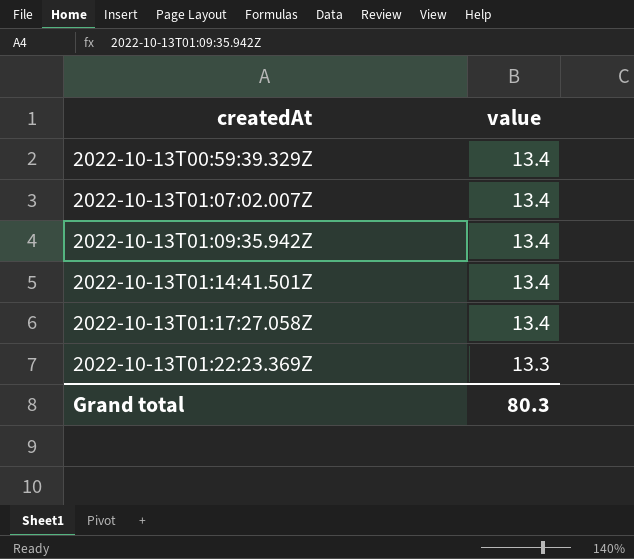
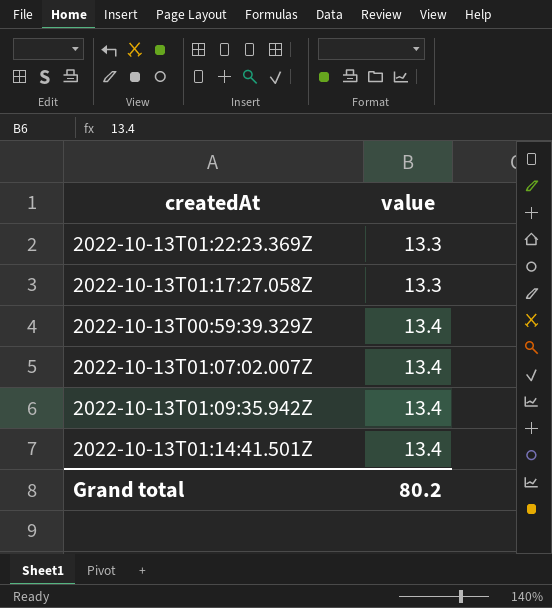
row order: createdAt ascending -> value ascending
2022-10-13T01:17:27.058Z | value: 13.4 -> 13.3
Grand total | value: 80.3 -> 80.2

